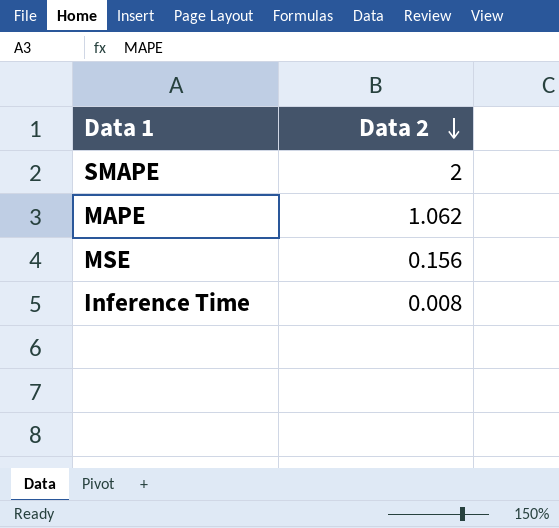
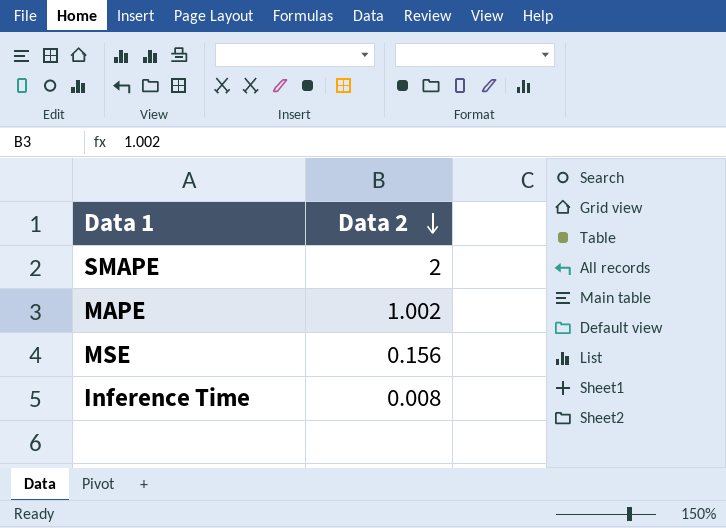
MAPE | Data 2: 1.062 -> 1.002

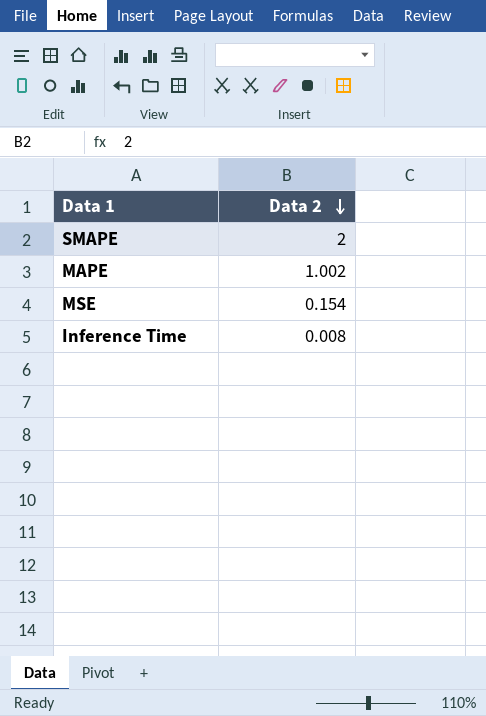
MSE | Data 2: 0.156 -> 0.154

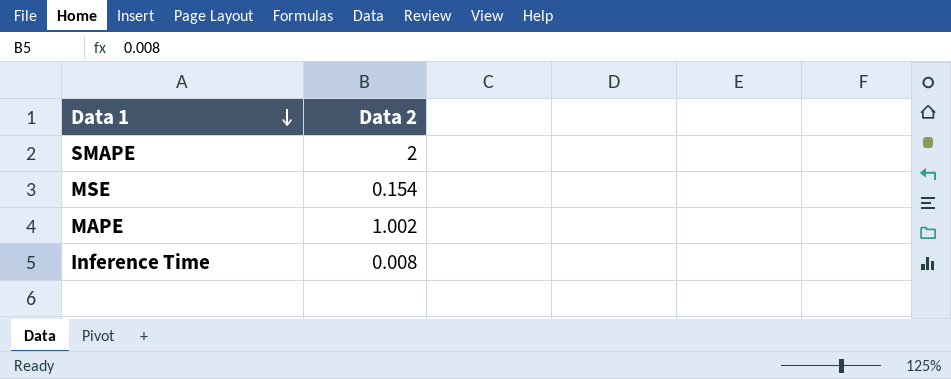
row order: Data 2 descending -> Data 1 descending

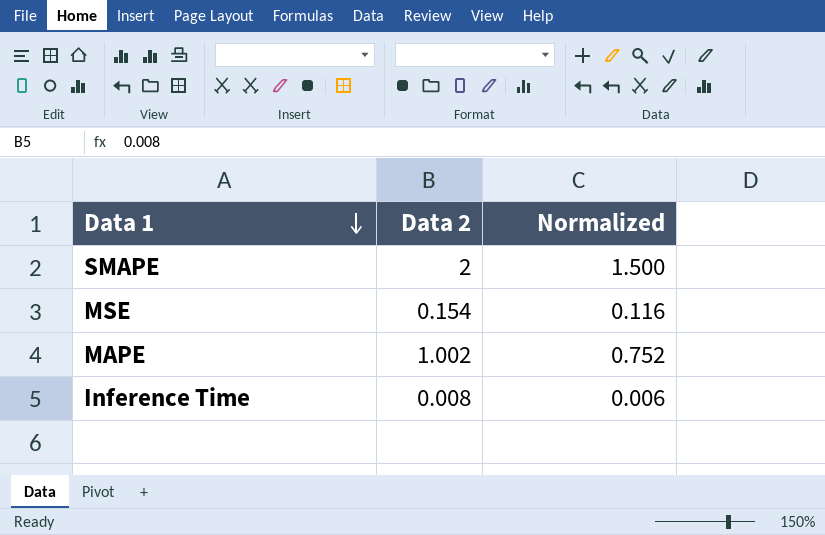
column Normalized | formula: none -> [Data 2] * 0.75

